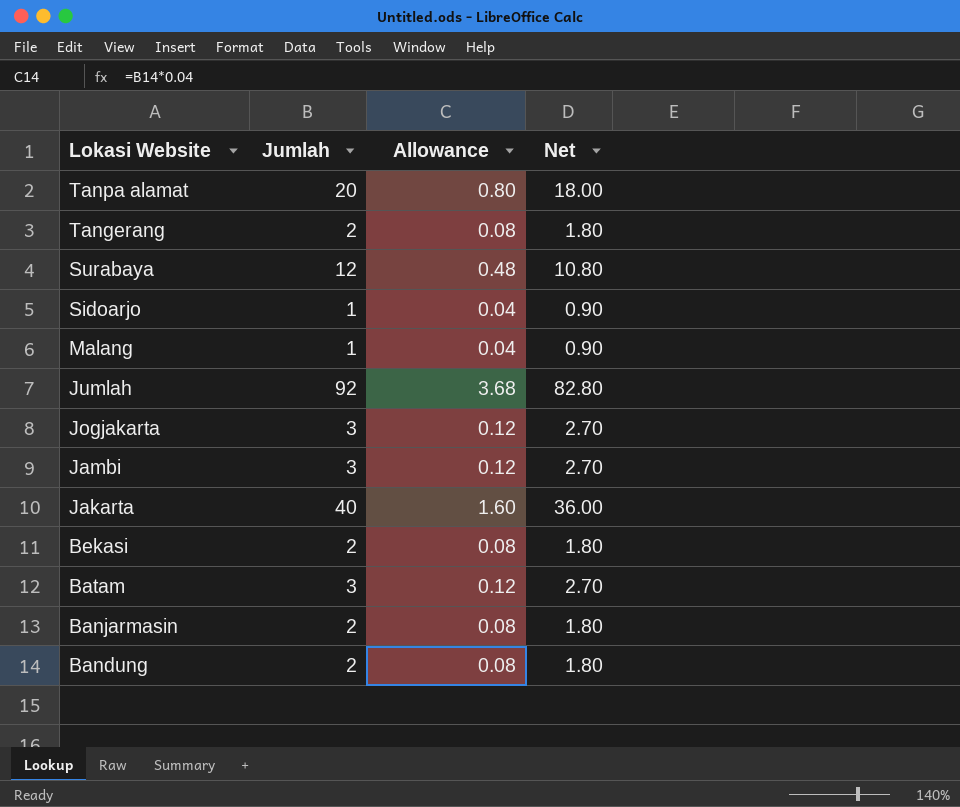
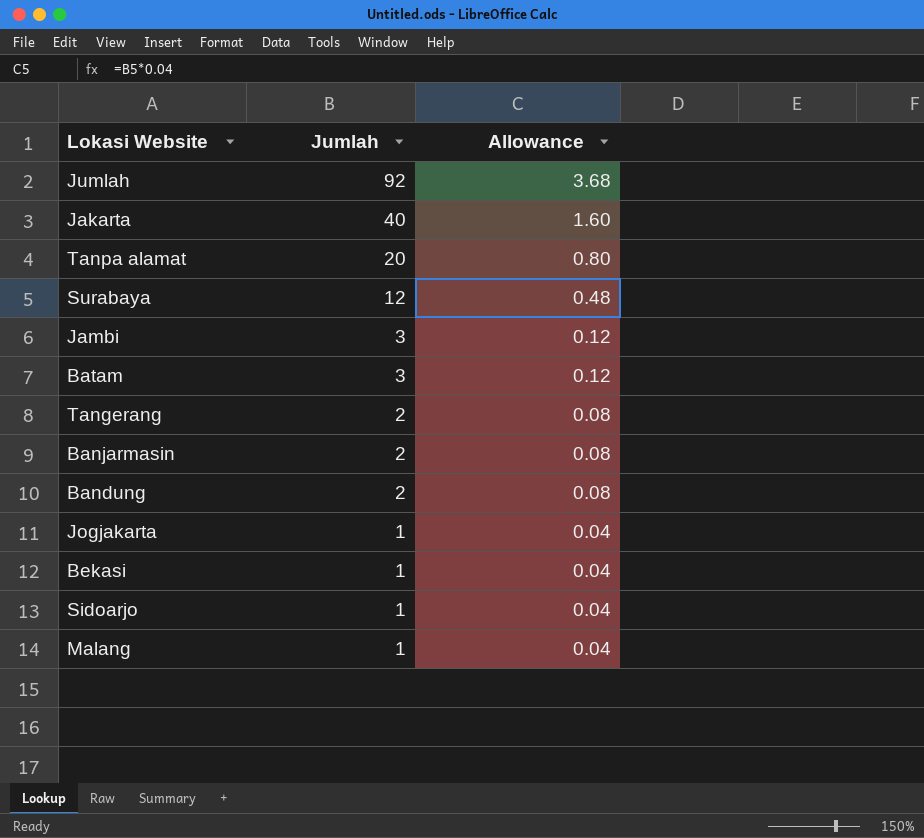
row order: Lokasi Website descending -> Jumlah descending
column Net | formula: [Jumlah] * 0.9 -> none
Jogjakarta | Jumlah: 3 -> 1
Jogjakarta | Allowance: 0.12 -> 0.04
Bekasi | Jumlah: 2 -> 1
Bekasi | Allowance: 0.08 -> 0.04

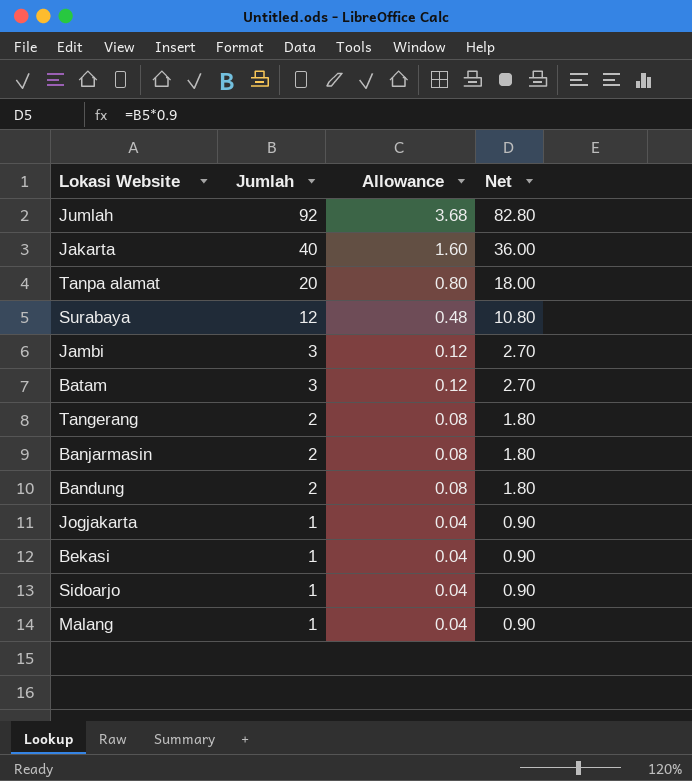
column Net | formula: none -> [Jumlah] * 0.9

